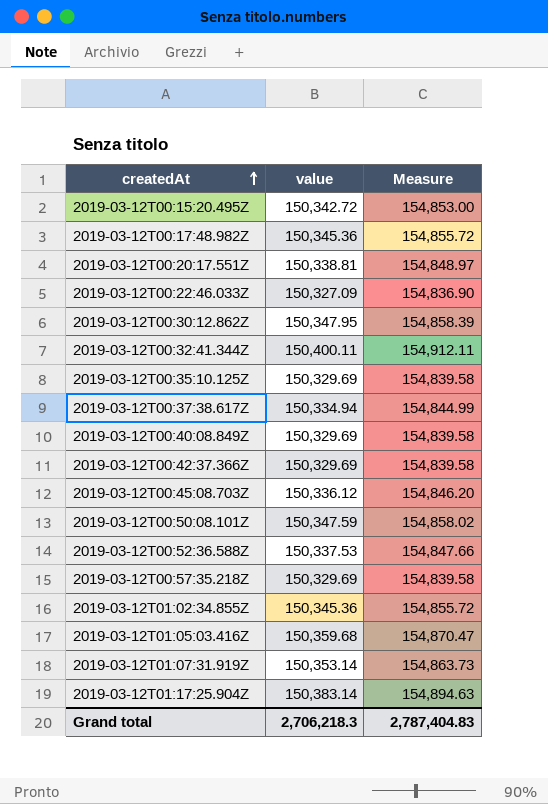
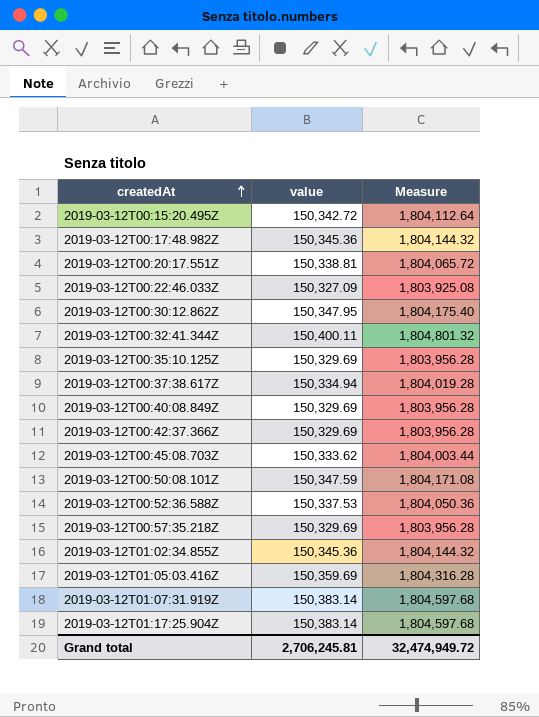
column Measure | formula: [value] * 1.03 -> [value] * 12
2019-03-12T00:45:08.703Z | value: 150,336.12 -> 150,333.62
2019-03-12T01:05:03.416Z | value: 150,359.68 -> 150,359.69
2019-03-12T01:07:31.919Z | value: 150,353.14 -> 150,383.14
Grand total | value: 2,706,218.3 -> 2,706,245.81
Grand total | Measure: 2,787,404.83 -> 32,474,949.72

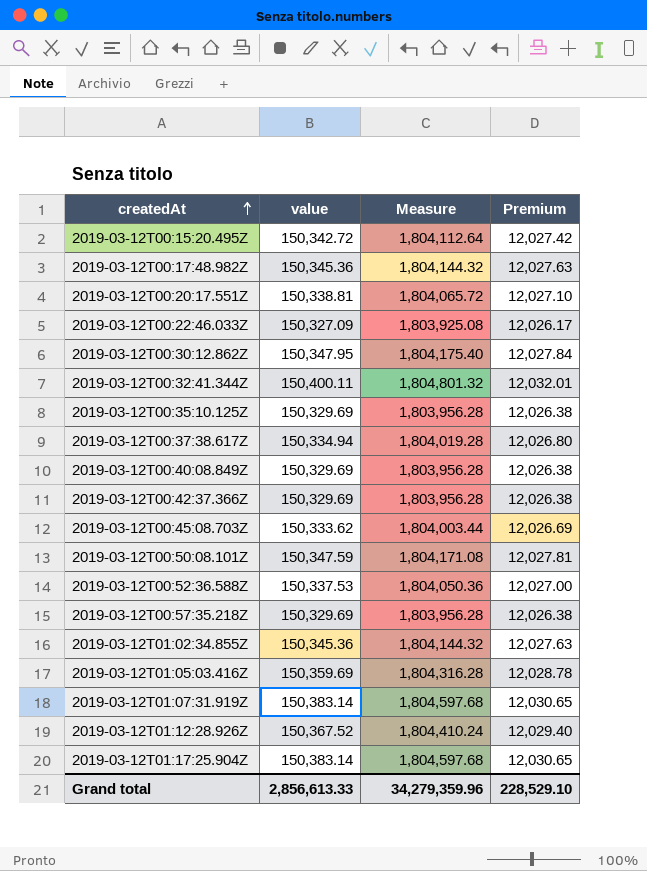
column Premium | formula: none -> [value] * 0.08
row 2019-03-12T01:12:28.926Z: none -> 150,367.52 | 1,804,410.24 | 12,029.40
Grand total | value: 2,706,245.81 -> 2,856,613.33
Grand total | Measure: 32,474,949.72 -> 34,279,359.96

